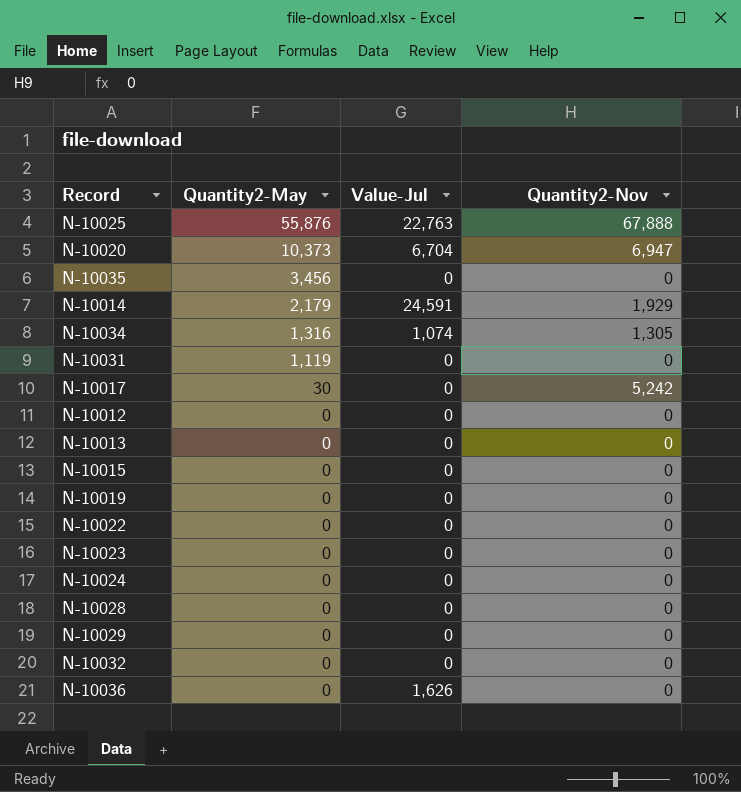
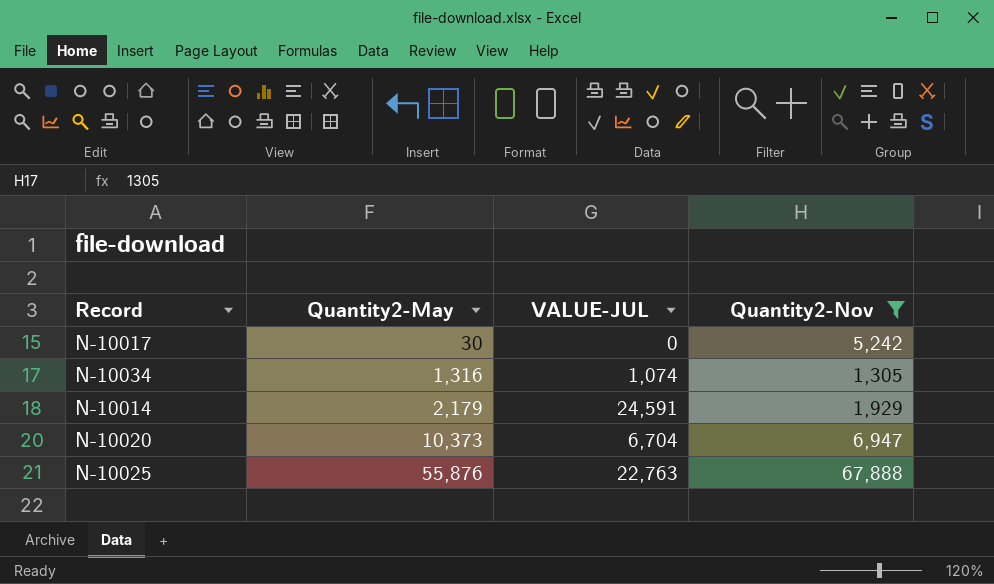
filter: none -> Quantity2-Nov != 0
row order: Quantity2-May descending -> Quantity2-May ascending
column name: Value-Jul -> VALUE-JUL

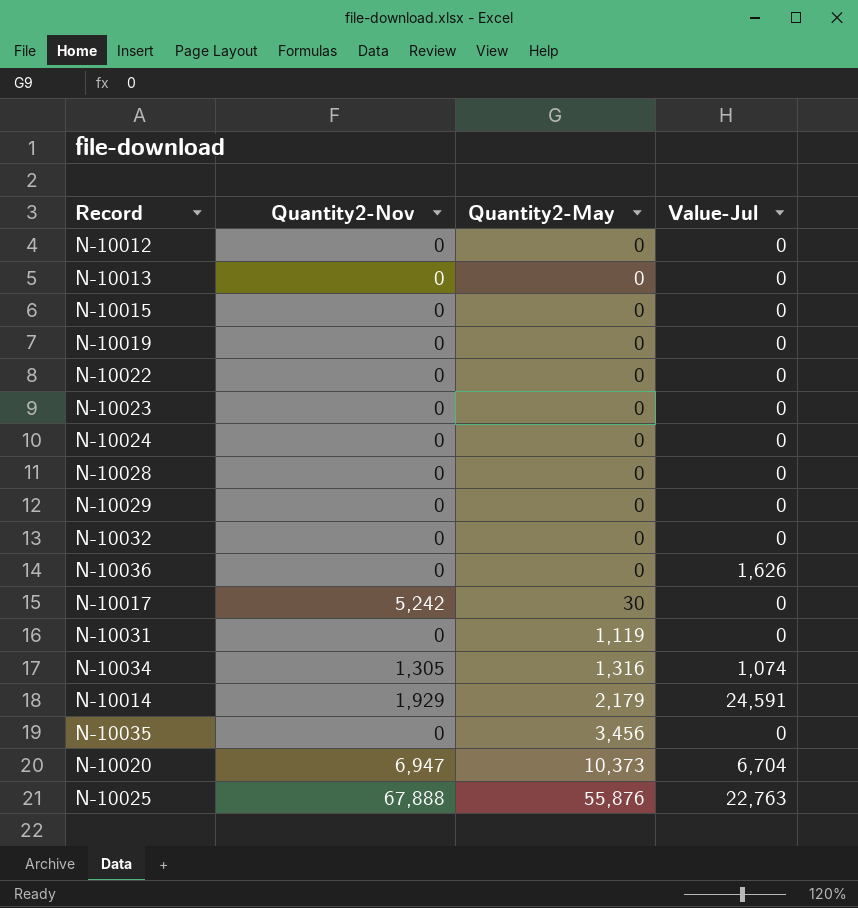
filter: Quantity2-Nov != 0 -> none
column Quantity2-Nov | position: 4 -> 2
column name: VALUE-JUL -> Value-Jul

